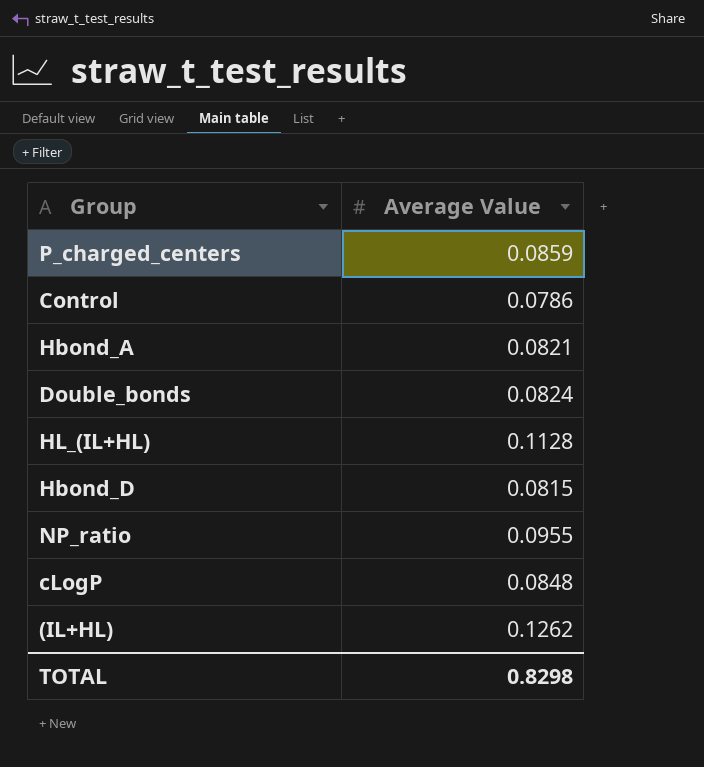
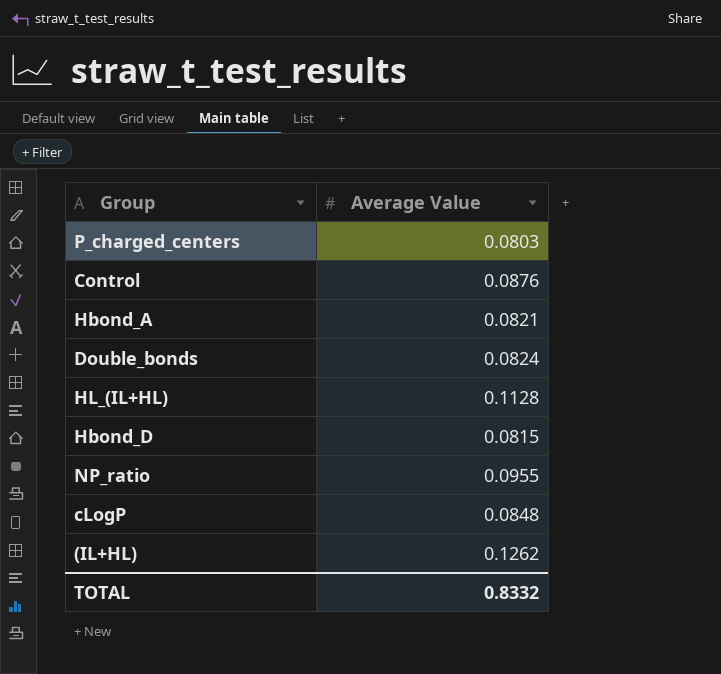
P_charged_centers | Average Value: 0.0859 -> 0.0803
Control | Average Value: 0.0786 -> 0.0876
TOTAL | Average Value: 0.8298 -> 0.8332

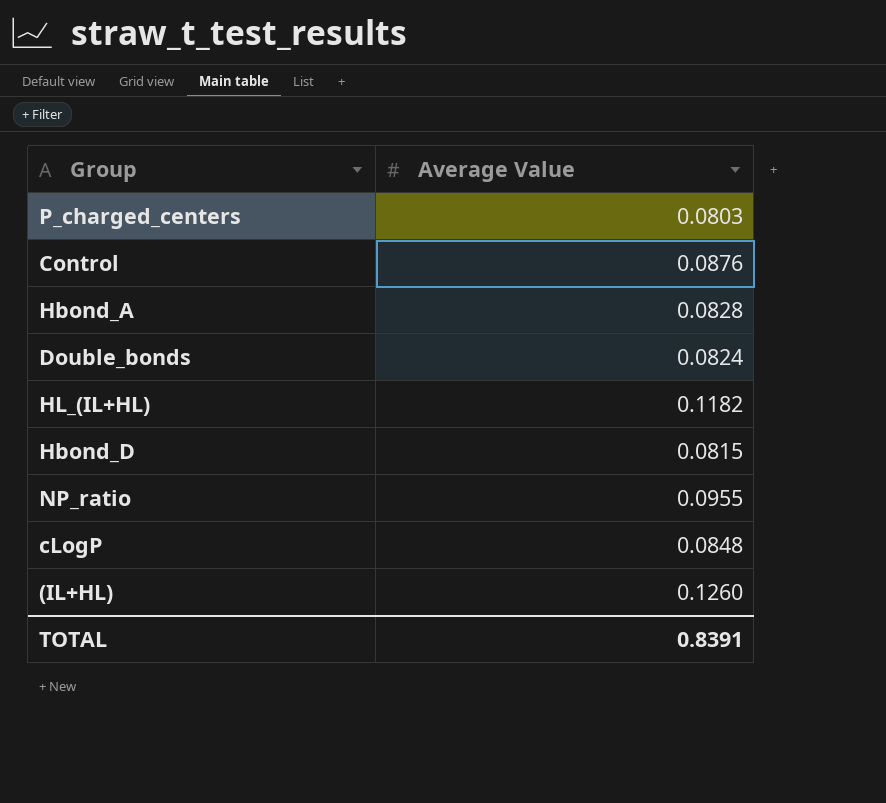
Hbond_A | Average Value: 0.0821 -> 0.0828
HL_(IL+HL) | Average Value: 0.1128 -> 0.1182
(IL+HL) | Average Value: 0.1262 -> 0.1260
TOTAL | Average Value: 0.8332 -> 0.8391

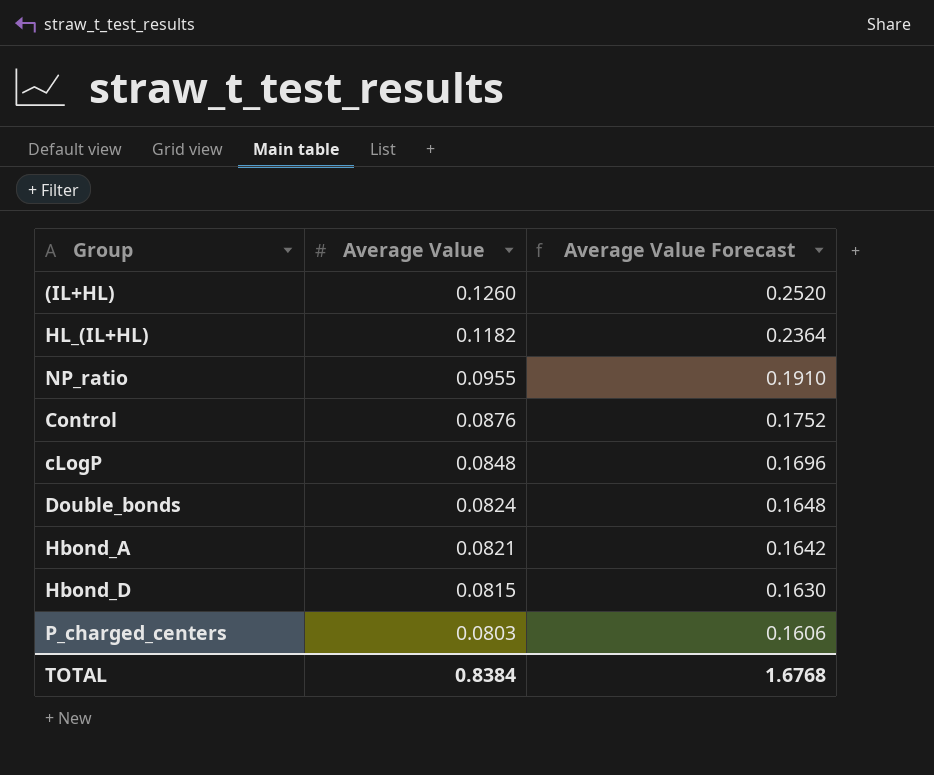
row order: none -> Average Value descending
column Average Value Forecast | formula: none -> [Average Value] * 2
Hbond_A | Average Value: 0.0828 -> 0.0821
TOTAL | Average Value: 0.8391 -> 0.8384

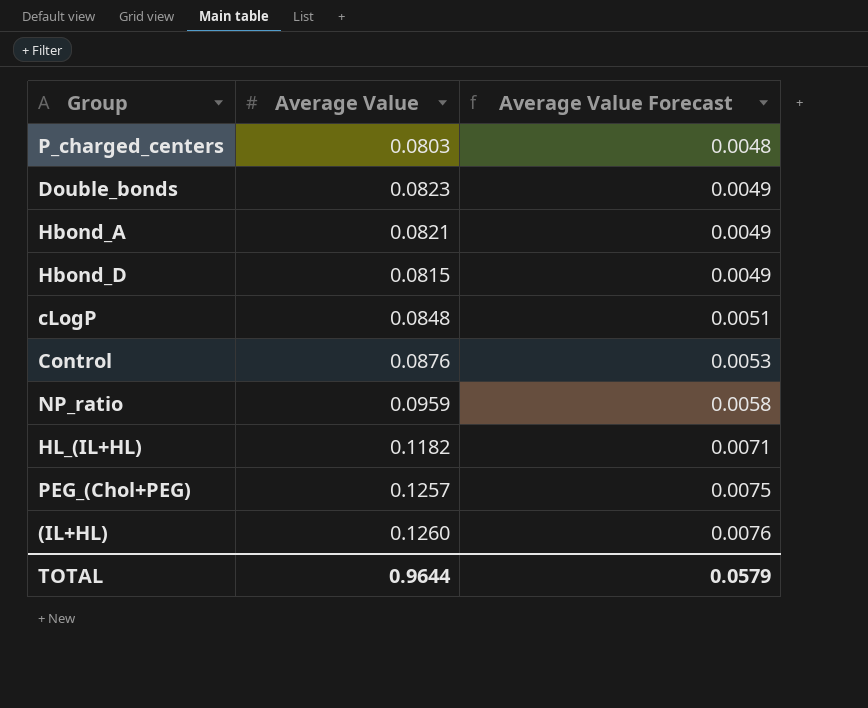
row order: Average Value descending -> Average Value Forecast ascending
column Average Value Forecast | formula: [Average Value] * 2 -> [Average Value] * 0.06
Double_bonds | Average Value: 0.0824 -> 0.0823
NP_ratio | Average Value: 0.0955 -> 0.0959
row PEG_(Chol+PEG): none -> 0.1257 | 0.0075
TOTAL | Average Value: 0.8384 -> 0.9644
TOTAL | Average Value Forecast: 1.6768 -> 0.0579

